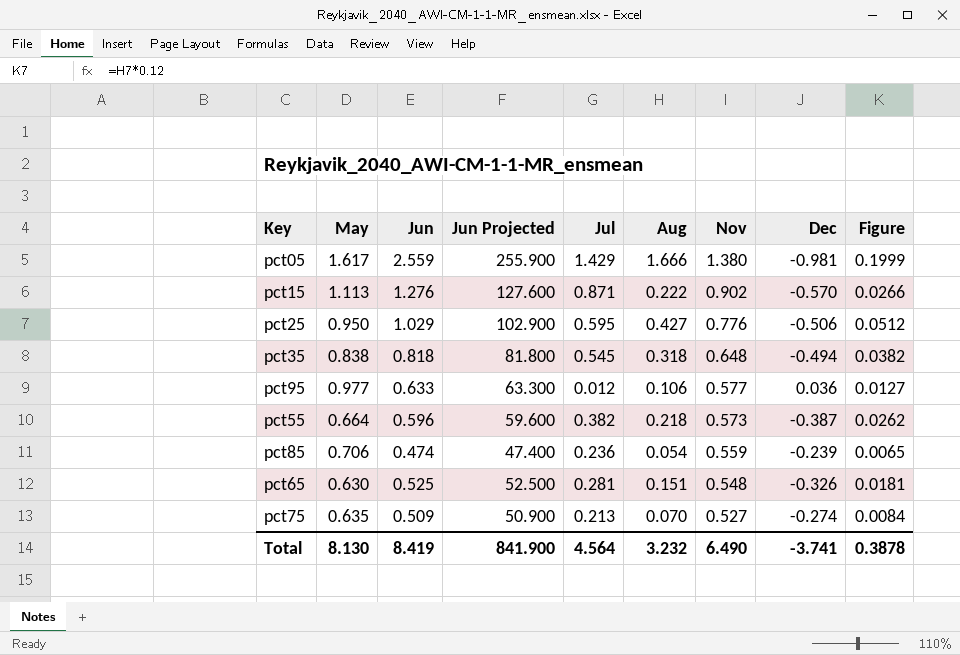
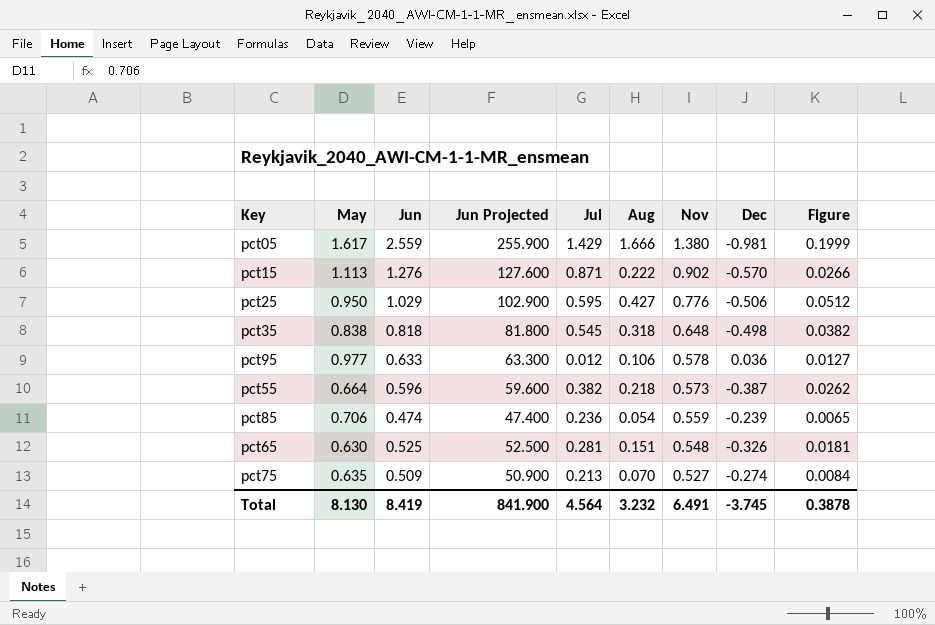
pct35 | Dec: -0.494 -> -0.498
pct95 | Nov: 0.577 -> 0.578
Total | Nov: 6.490 -> 6.491
Total | Dec: -3.741 -> -3.745

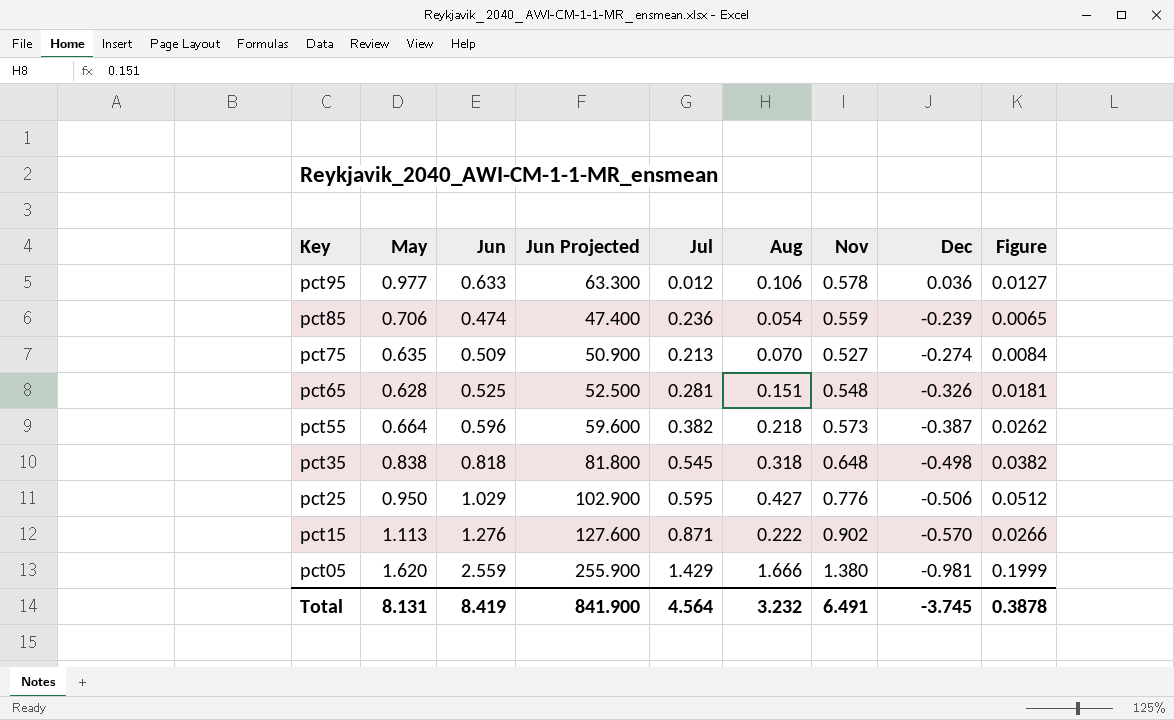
row order: Nov descending -> Key descending
pct65 | May: 0.630 -> 0.628
pct05 | May: 1.617 -> 1.620
Total | May: 8.130 -> 8.131

